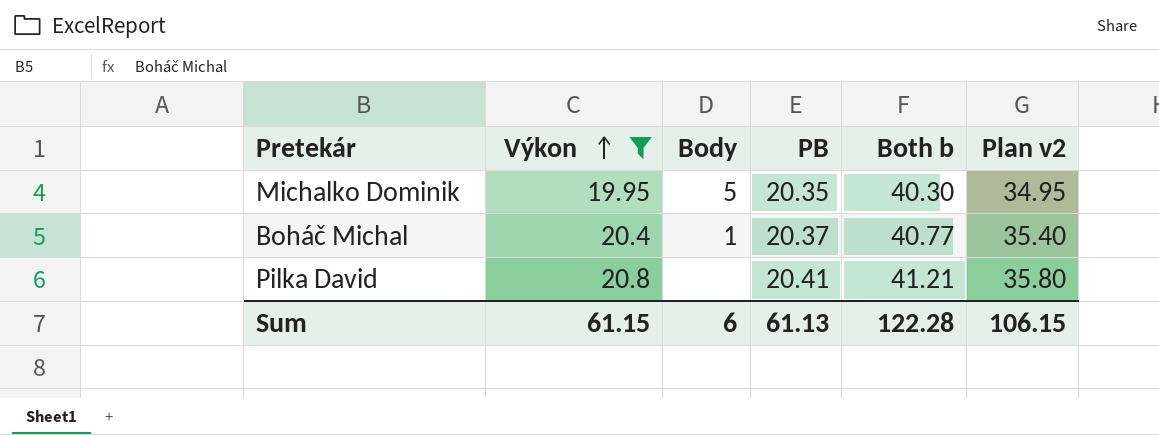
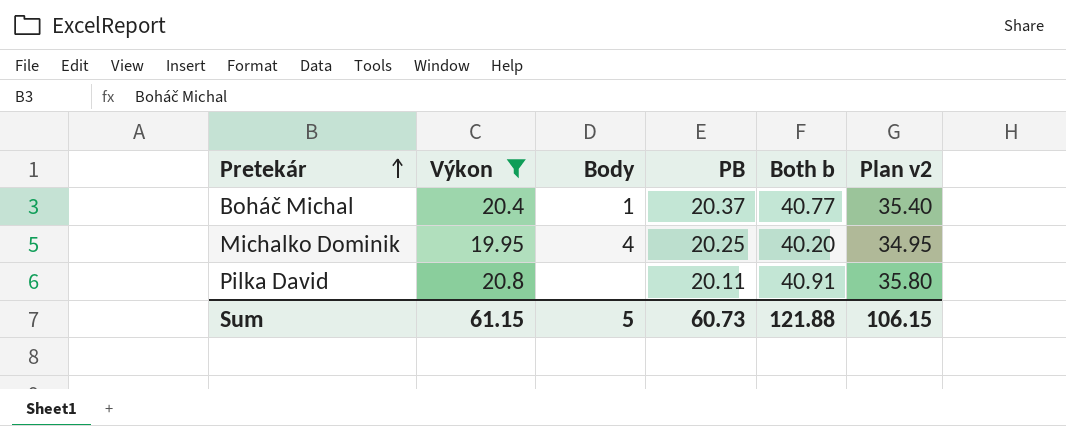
row order: Výkon ascending -> Pretekár ascending
Michalko Dominik | Body: 5 -> 4
Michalko Dominik | PB: 20.35 -> 20.25
Michalko Dominik | Both b: 40.30 -> 40.20
Pilka David | PB: 20.41 -> 20.11
Pilka David | Both b: 41.21 -> 40.91
Sum | Body: 6 -> 5
Sum | PB: 61.13 -> 60.73
Sum | Both b: 122.28 -> 121.88

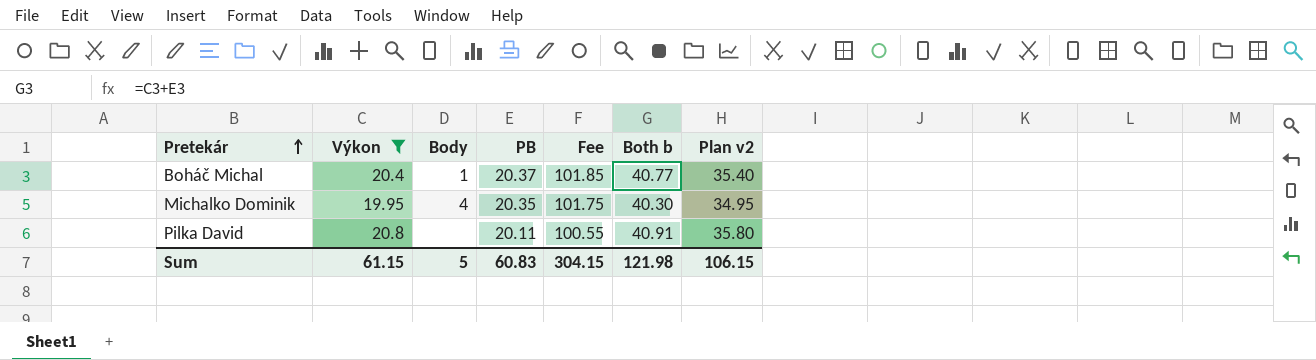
column Fee | formula: none -> [PB] * 5
Michalko Dominik | PB: 20.25 -> 20.35
Michalko Dominik | Both b: 40.20 -> 40.30
Sum | PB: 60.73 -> 60.83
Sum | Both b: 121.88 -> 121.98

